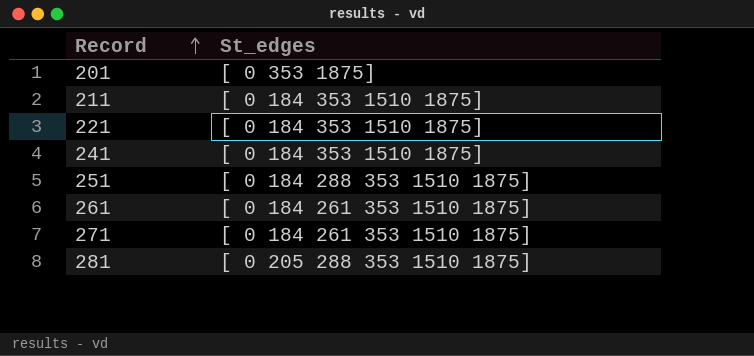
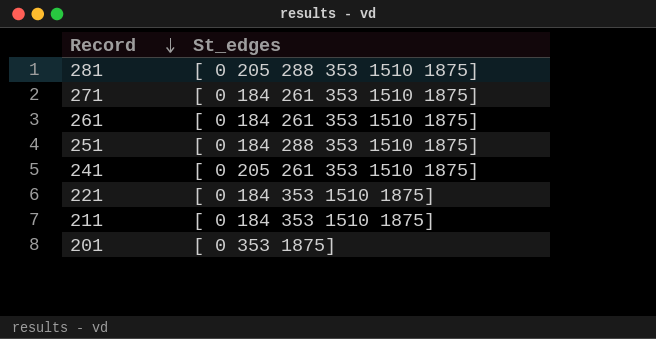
row order: Record ascending -> Record descending
241 | St_edges: [ 0 184 353 1510 1875] -> [ 0 205 261 353 1510 1875]

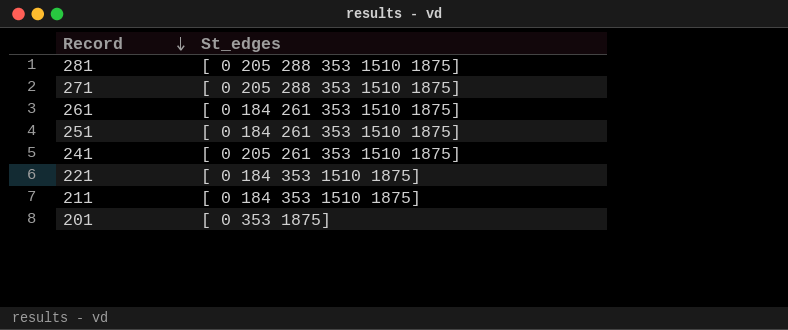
271 | St_edges: [ 0 184 261 353 1510 1875] -> [ 0 205 288 353 1510 1875]
251 | St_edges: [ 0 184 288 353 1510 1875] -> [ 0 184 261 353 1510 1875]

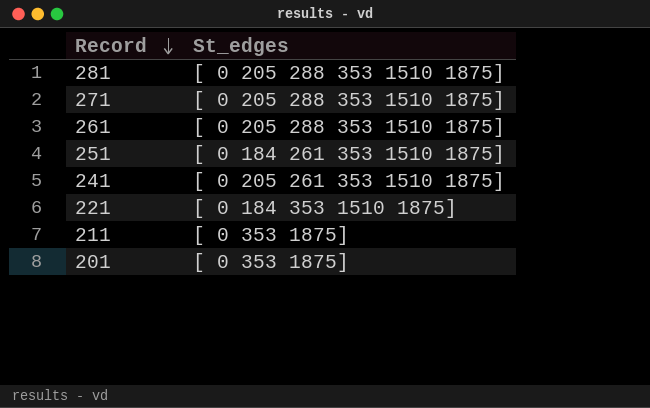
261 | St_edges: [ 0 184 261 353 1510 1875] -> [ 0 205 288 353 1510 1875]
211 | St_edges: [ 0 184 353 1510 1875] -> [ 0 353 1875]

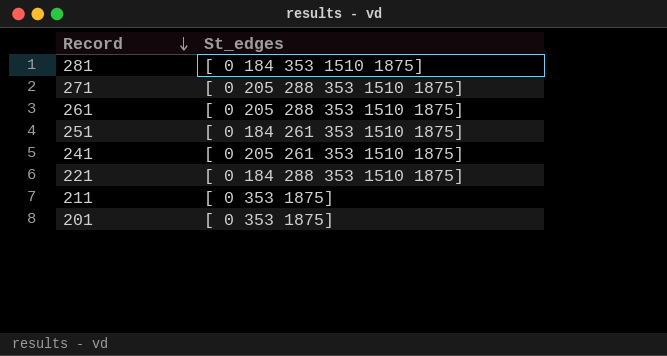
281 | St_edges: [ 0 205 288 353 1510 1875] -> [ 0 184 353 1510 1875]
221 | St_edges: [ 0 184 353 1510 1875] -> [ 0 184 288 353 1510 1875]

